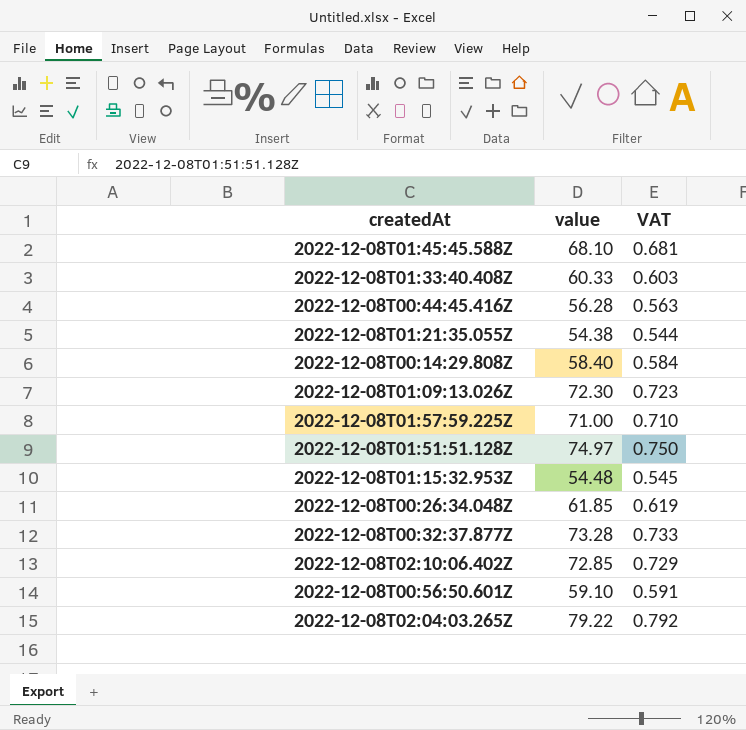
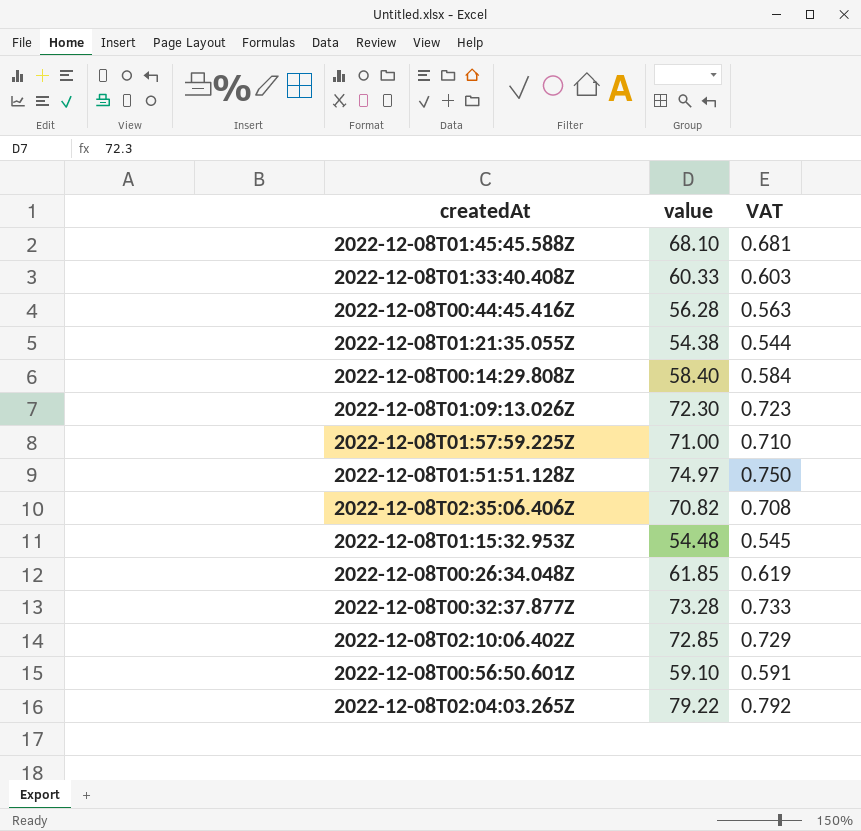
row 2022-12-08T02:35:06.406Z: none -> 70.82 | 0.708

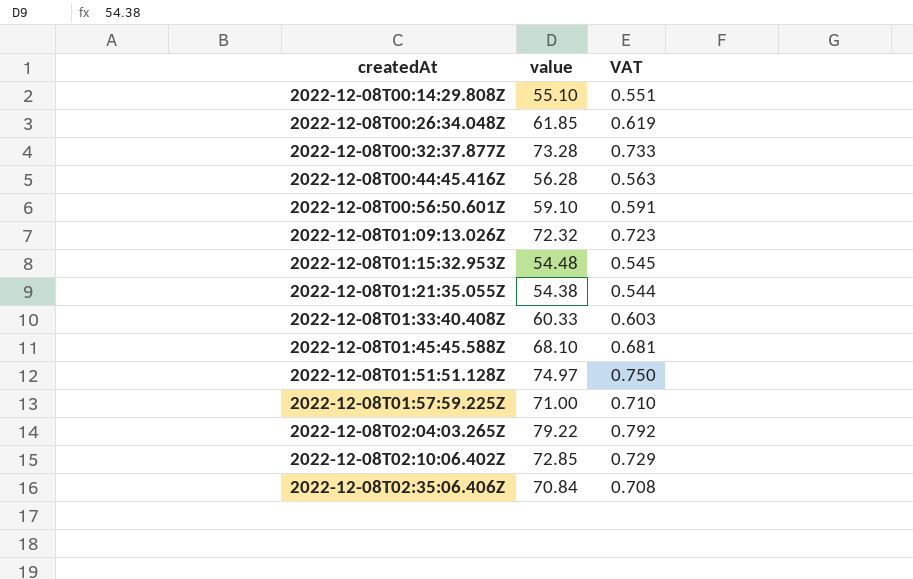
row order: none -> createdAt ascending
2022-12-08T00:14:29.808Z | value: 58.40 -> 55.10
2022-12-08T00:14:29.808Z | VAT: 0.584 -> 0.551
2022-12-08T01:09:13.026Z | value: 72.30 -> 72.32
2022-12-08T02:35:06.406Z | value: 70.82 -> 70.84

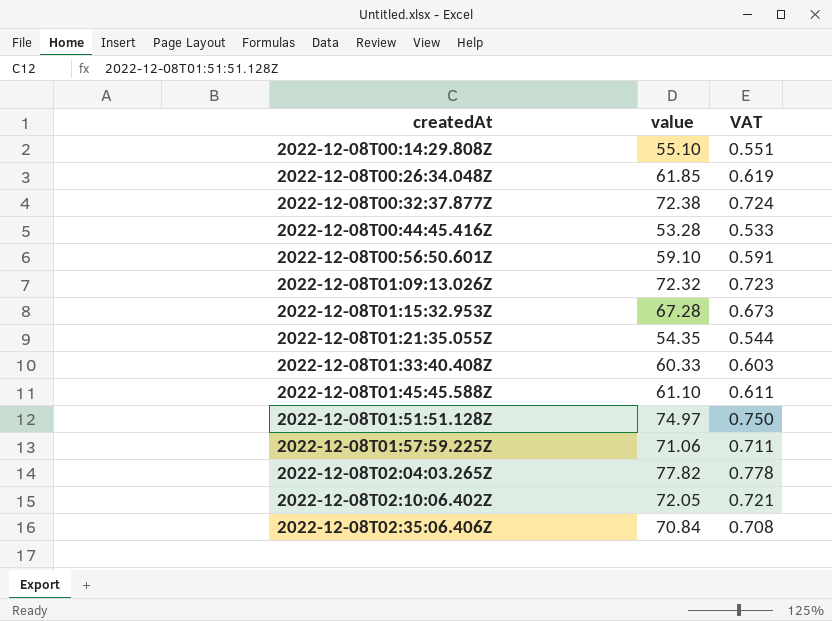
2022-12-08T00:32:37.877Z | value: 73.28 -> 72.38
2022-12-08T00:32:37.877Z | VAT: 0.733 -> 0.724
2022-12-08T00:44:45.416Z | value: 56.28 -> 53.28
2022-12-08T00:44:45.416Z | VAT: 0.563 -> 0.533
2022-12-08T01:15:32.953Z | value: 54.48 -> 67.28
2022-12-08T01:15:32.953Z | VAT: 0.545 -> 0.673
2022-12-08T01:21:35.055Z | value: 54.38 -> 54.35
2022-12-08T01:45:45.588Z | value: 68.10 -> 61.10
2022-12-08T01:45:45.588Z | VAT: 0.681 -> 0.611
2022-12-08T01:57:59.225Z | value: 71.00 -> 71.06
2022-12-08T01:57:59.225Z | VAT: 0.710 -> 0.711
2022-12-08T02:04:03.265Z | value: 79.22 -> 77.82
2022-12-08T02:04:03.265Z | VAT: 0.792 -> 0.778
2022-12-08T02:10:06.402Z | value: 72.85 -> 72.05
2022-12-08T02:10:06.402Z | VAT: 0.729 -> 0.721

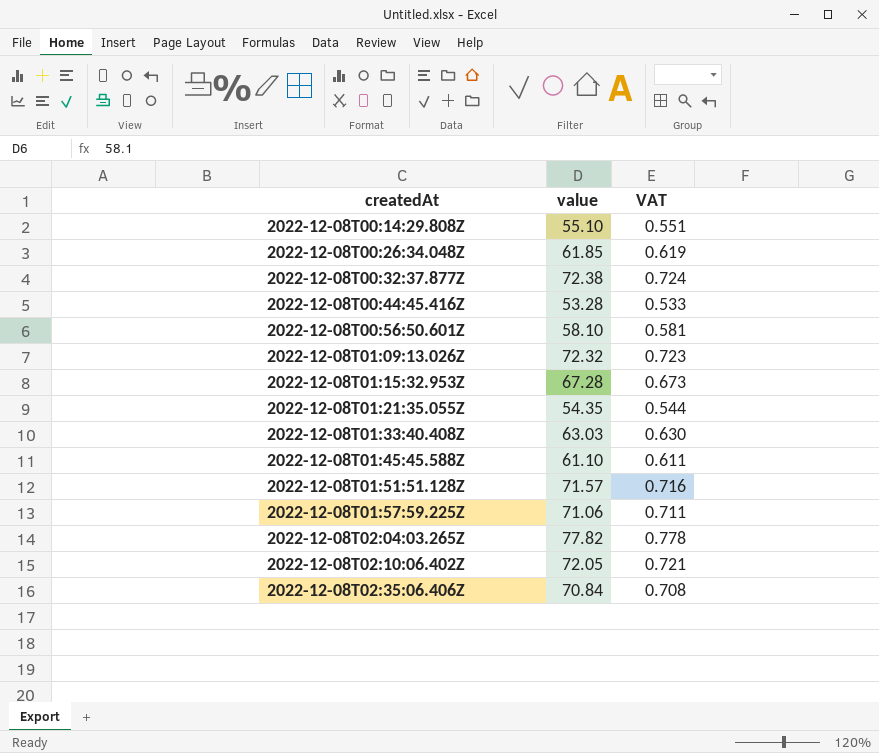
2022-12-08T00:56:50.601Z | value: 59.10 -> 58.10
2022-12-08T00:56:50.601Z | VAT: 0.591 -> 0.581
2022-12-08T01:33:40.408Z | value: 60.33 -> 63.03
2022-12-08T01:33:40.408Z | VAT: 0.603 -> 0.630
2022-12-08T01:51:51.128Z | value: 74.97 -> 71.57
2022-12-08T01:51:51.128Z | VAT: 0.750 -> 0.716

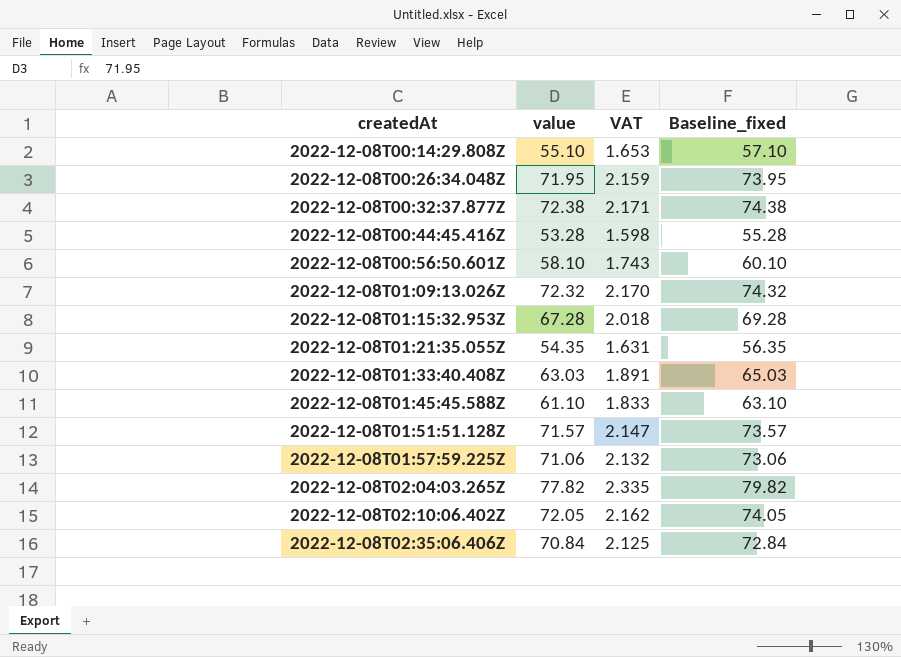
column VAT | formula: [value] * 0.01 -> [value] * 0.03
column Baseline_fixed | formula: none -> [value] + 2
2022-12-08T00:26:34.048Z | value: 61.85 -> 71.95

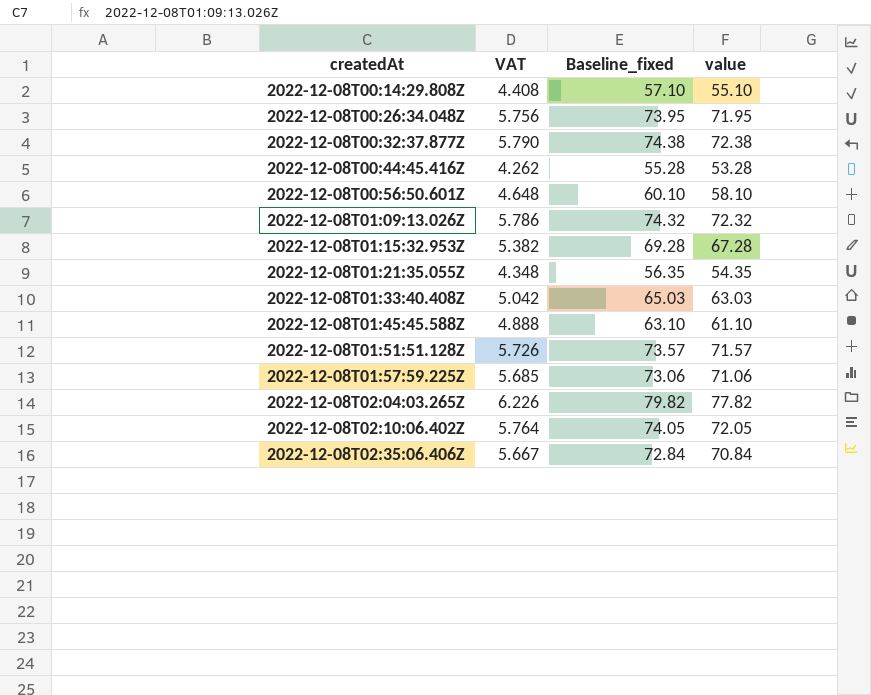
column VAT | formula: [value] * 0.03 -> [value] * 0.08
column value | position: 2 -> 4

